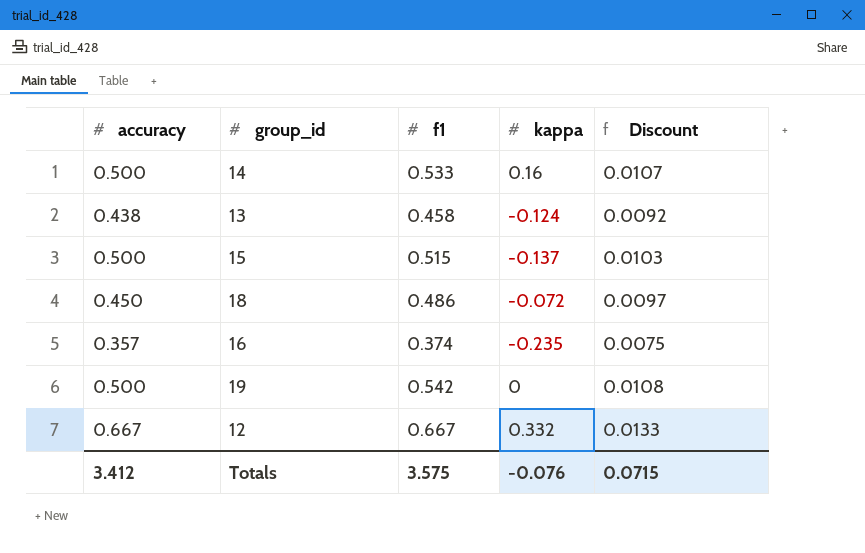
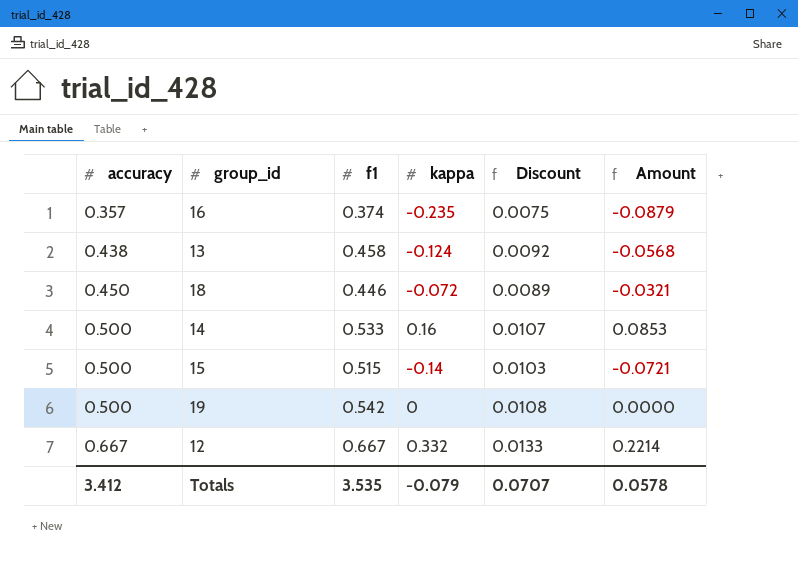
row order: none -> accuracy ascending
column Amount | formula: none -> [f1] * [kappa]
18 | f1: 0.486 -> 0.446
18 | Discount: 0.0097 -> 0.0089
15 | kappa: -0.137 -> -0.14
Totals | f1: 3.575 -> 3.535
Totals | kappa: -0.076 -> -0.079
Totals | Discount: 0.0715 -> 0.0707

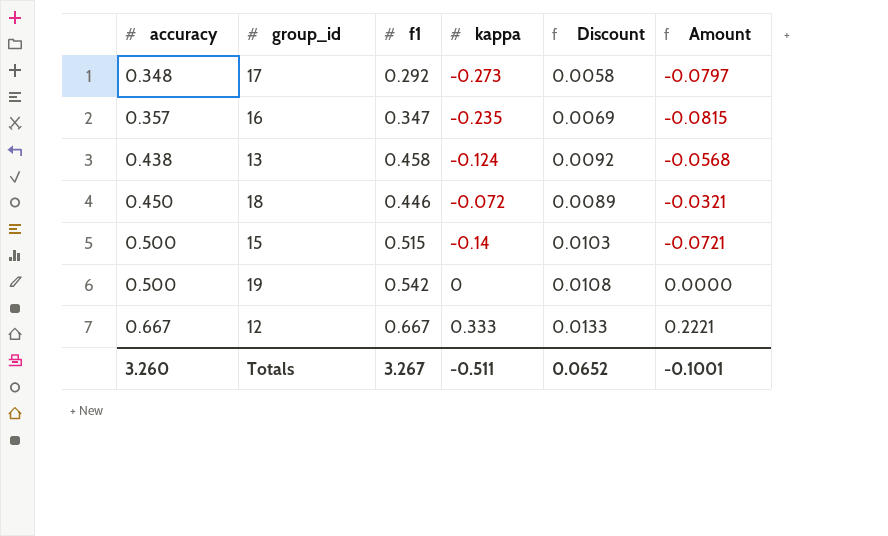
row 14: 0.500 | 0.533 | 0.16 | 0.0107 | 0.0853 -> none
row 17: none -> 0.348 | 0.292 | -0.273 | 0.0058 | -0.0797
16 | f1: 0.374 -> 0.347
16 | Discount: 0.0075 -> 0.0069
16 | Amount: -0.0879 -> -0.0815
12 | kappa: 0.332 -> 0.333
12 | Amount: 0.2214 -> 0.2221
Totals | accuracy: 3.412 -> 3.260
Totals | f1: 3.535 -> 3.267
Totals | kappa: -0.079 -> -0.511
Totals | Discount: 0.0707 -> 0.0652
Totals | Amount: 0.0578 -> -0.1001

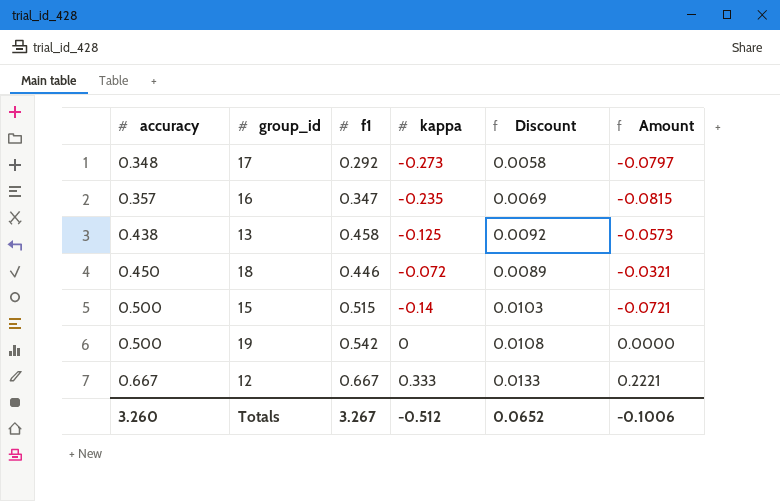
13 | kappa: -0.124 -> -0.125
13 | Amount: -0.0568 -> -0.0573
Totals | kappa: -0.511 -> -0.512
Totals | Amount: -0.1001 -> -0.1006

